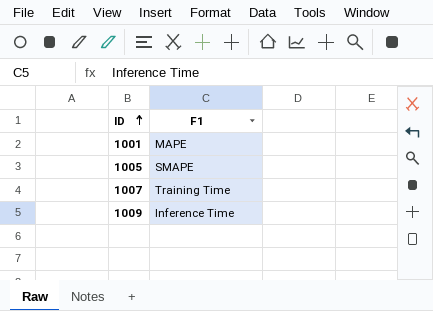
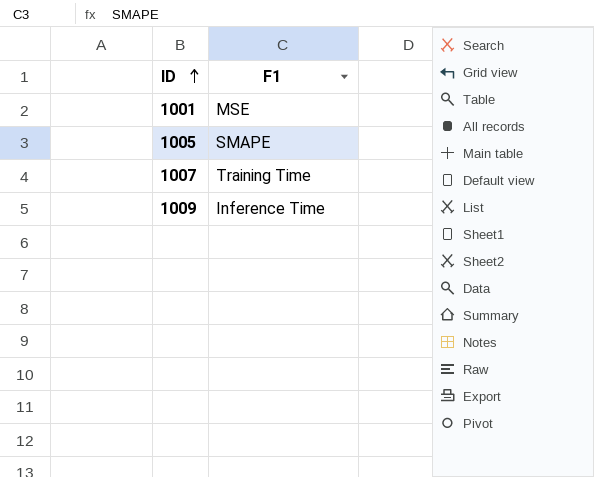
1001 | F1: MAPE -> MSE

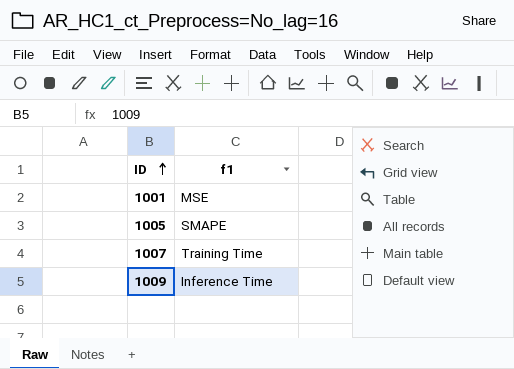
column name: F1 -> f1

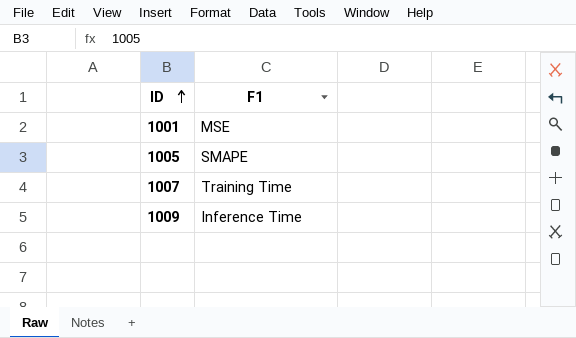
column name: f1 -> F1

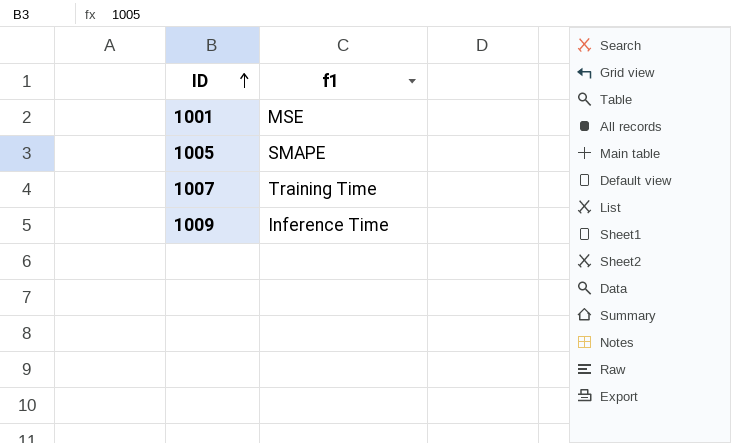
column name: F1 -> f1

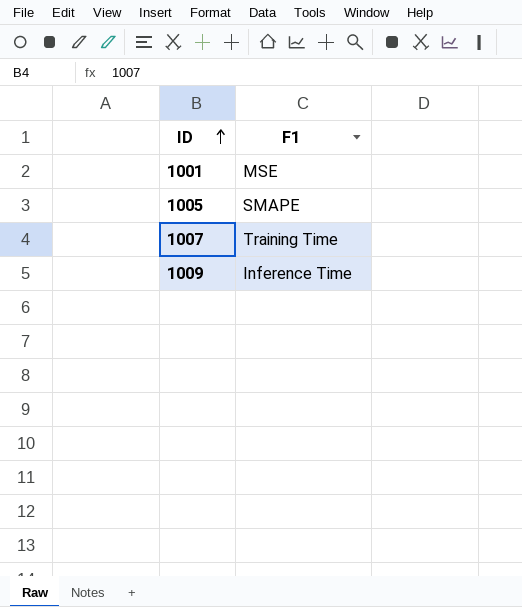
column name: f1 -> F1

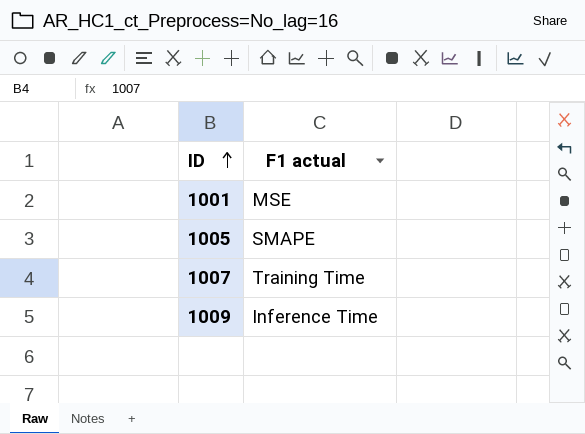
column name: F1 -> F1 actual

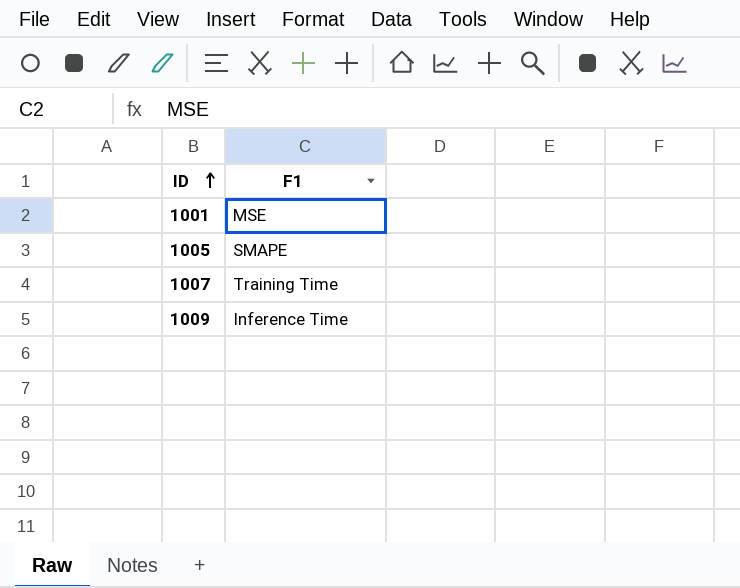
column name: F1 actual -> F1

